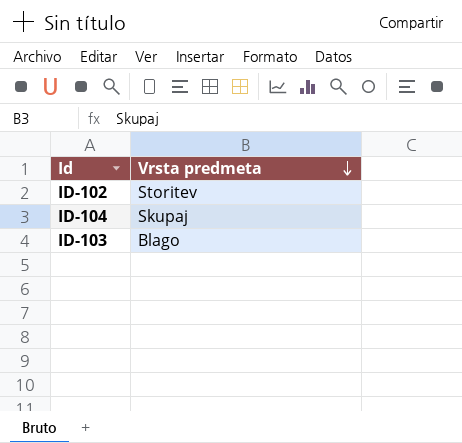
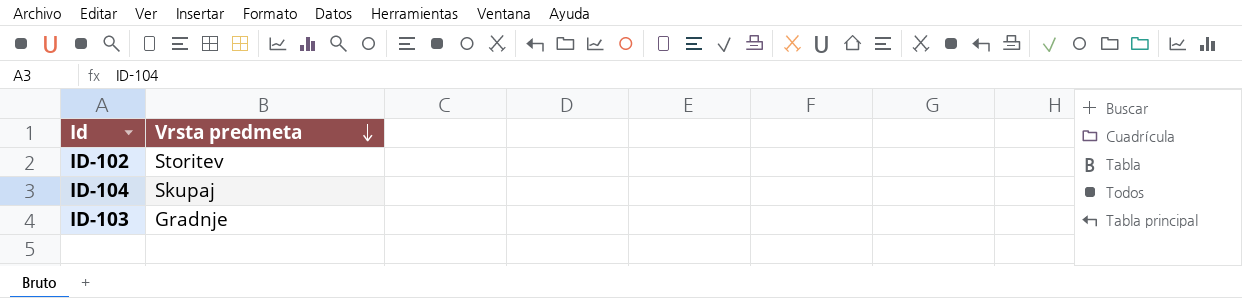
ID-103 | Vrsta predmeta: Blago -> Gradnje

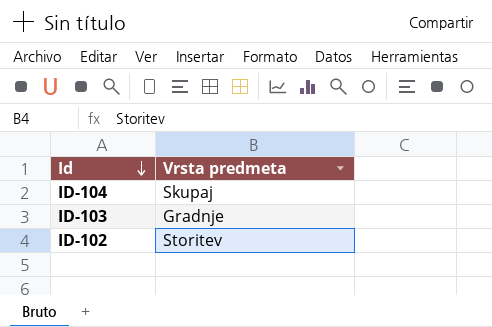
row order: Vrsta predmeta descending -> Id descending

